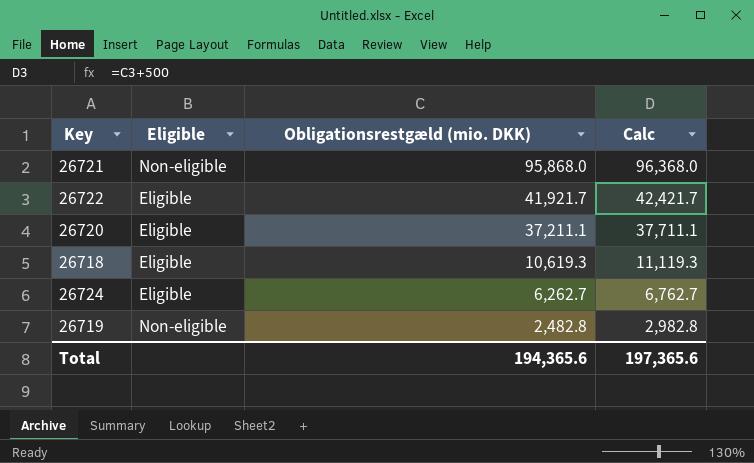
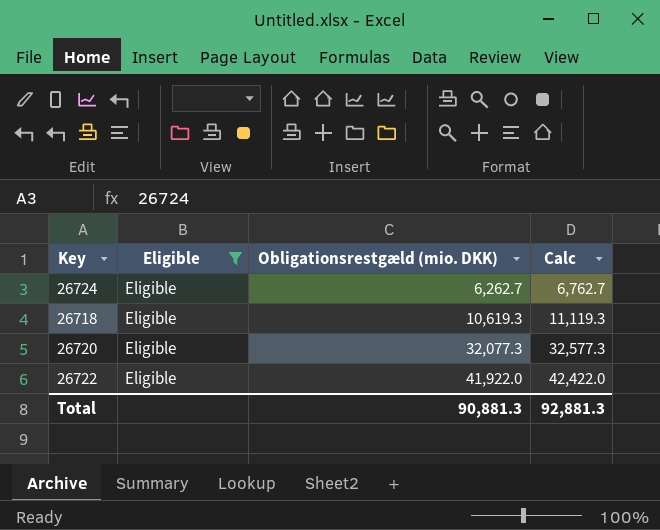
filter: none -> Eligible = Eligible
row order: Obligationsrestgæld (mio. DKK) descending -> Obligationsrestgæld (mio. DKK) ascending
26720 | Obligationsrestgæld (mio. DKK): 37,211.1 -> 32,077.3
26720 | Calc: 37,711.1 -> 32,577.3
26722 | Obligationsrestgæld (mio. DKK): 41,921.7 -> 41,922.0
26722 | Calc: 42,421.7 -> 42,422.0
Total | Obligationsrestgæld (mio. DKK): 194,365.6 -> 90,881.3
Total | Calc: 197,365.6 -> 92,881.3

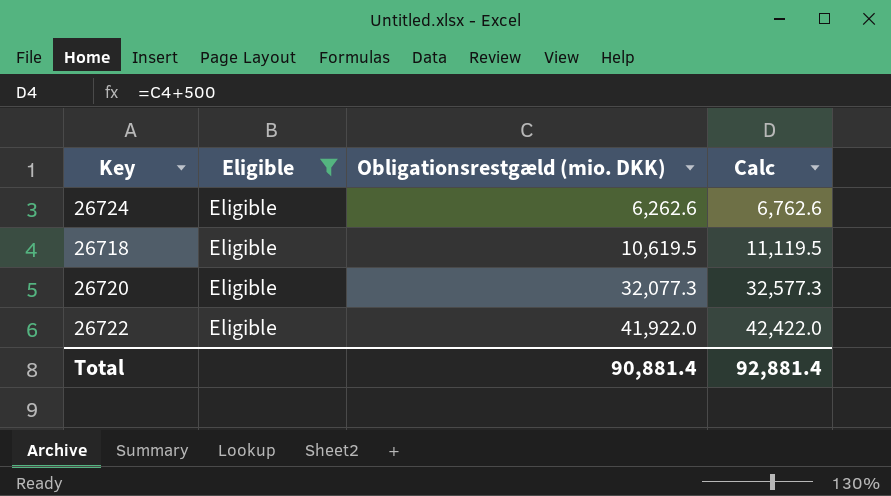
26724 | Obligationsrestgæld (mio. DKK): 6,262.7 -> 6,262.6
26724 | Calc: 6,762.7 -> 6,762.6
26718 | Obligationsrestgæld (mio. DKK): 10,619.3 -> 10,619.5
26718 | Calc: 11,119.3 -> 11,119.5
Total | Obligationsrestgæld (mio. DKK): 90,881.3 -> 90,881.4
Total | Calc: 92,881.3 -> 92,881.4

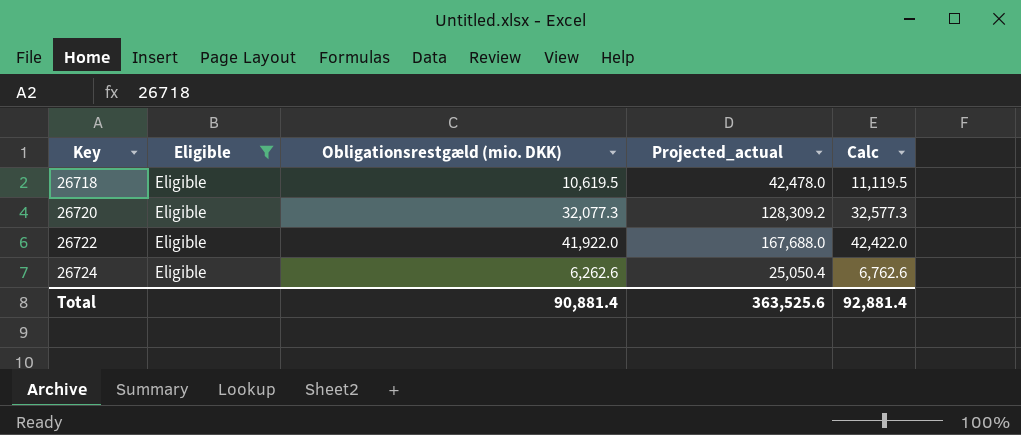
row order: Obligationsrestgæld (mio. DKK) ascending -> Key ascending
column Projected_actual | formula: none -> [Obligationsrestgæld (mio. DKK)] * 4

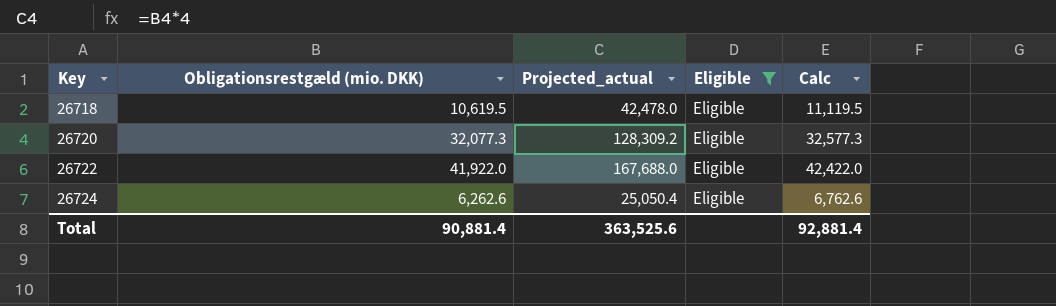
column Eligible | position: 2 -> 4

